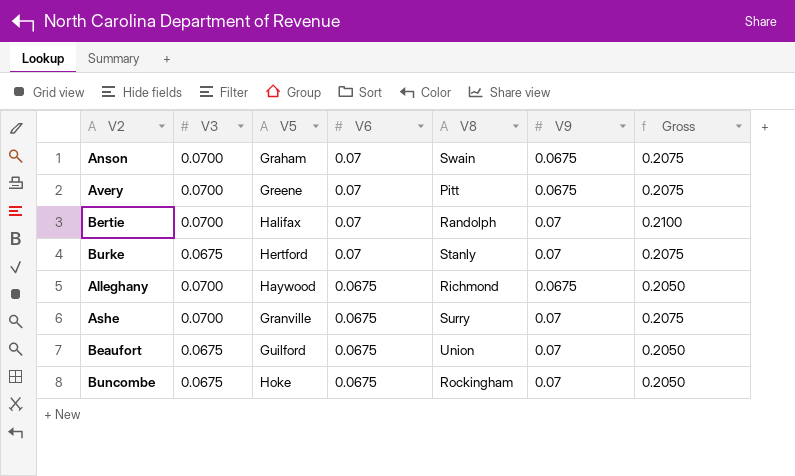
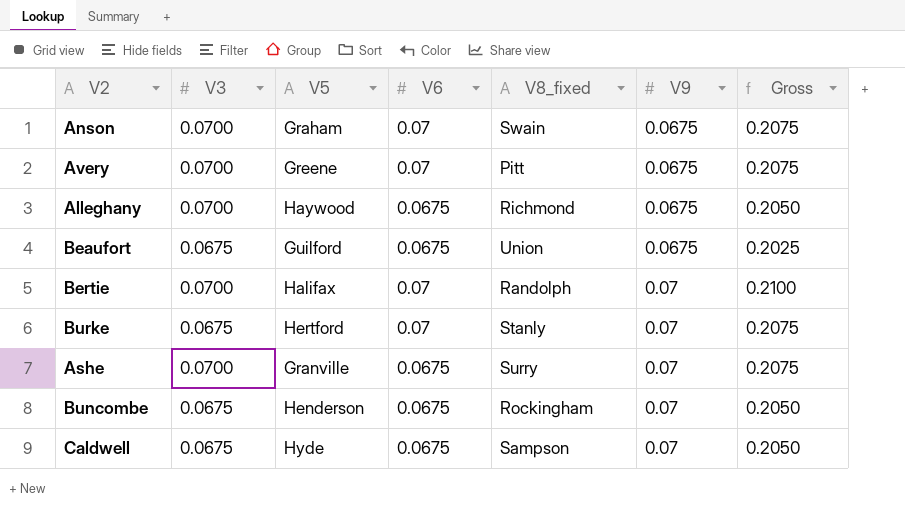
row order: V6 descending -> V9 ascending
column name: V8 -> V8_fixed
Beaufort | V9: 0.07 -> 0.0675
Beaufort | Gross: 0.2050 -> 0.2025
Buncombe | V5: Hoke -> Henderson
row Caldwell: none -> 0.0675 | Hyde | 0.0675 | Sampson | 0.07 | 0.2050

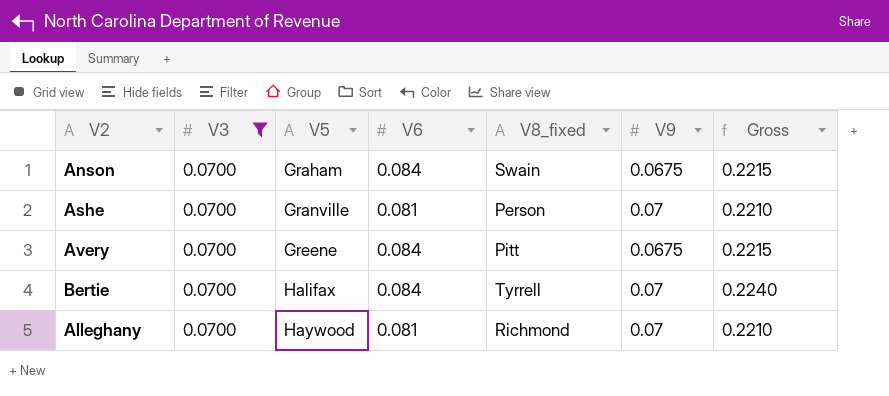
filter: none -> V3 = 0.0700
row order: V9 ascending -> V5 ascending
Anson | V6: 0.07 -> 0.084
Anson | Gross: 0.2075 -> 0.2215
Ashe | V6: 0.0675 -> 0.081
Ashe | V8_fixed: Surry -> Person
Ashe | Gross: 0.2075 -> 0.2210
Avery | V6: 0.07 -> 0.084
Avery | Gross: 0.2075 -> 0.2215
Bertie | V6: 0.07 -> 0.084
Bertie | V8_fixed: Randolph -> Tyrrell
Bertie | Gross: 0.2100 -> 0.2240
Alleghany | V6: 0.0675 -> 0.081
Alleghany | V9: 0.0675 -> 0.07
Alleghany | Gross: 0.2050 -> 0.2210

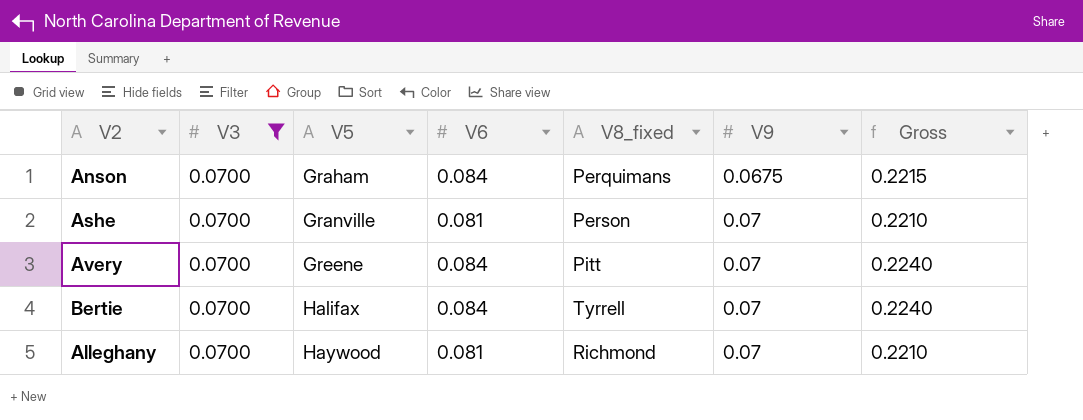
Anson | V8_fixed: Swain -> Perquimans
Avery | V9: 0.0675 -> 0.07
Avery | Gross: 0.2215 -> 0.2240

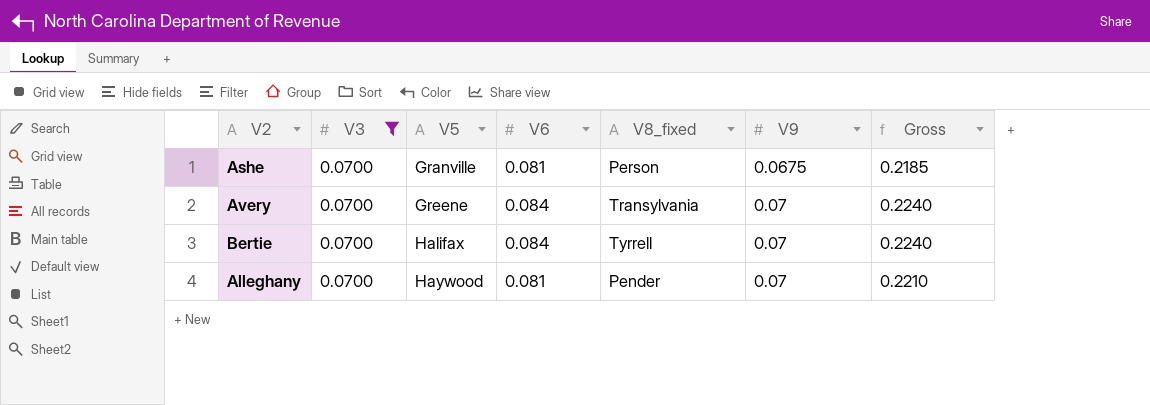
row Anson: 0.0700 | Graham | 0.084 | Perquimans | 0.0675 | 0.2215 -> none
Ashe | V9: 0.07 -> 0.0675
Ashe | Gross: 0.2210 -> 0.2185
Avery | V8_fixed: Pitt -> Transylvania
Alleghany | V8_fixed: Richmond -> Pender

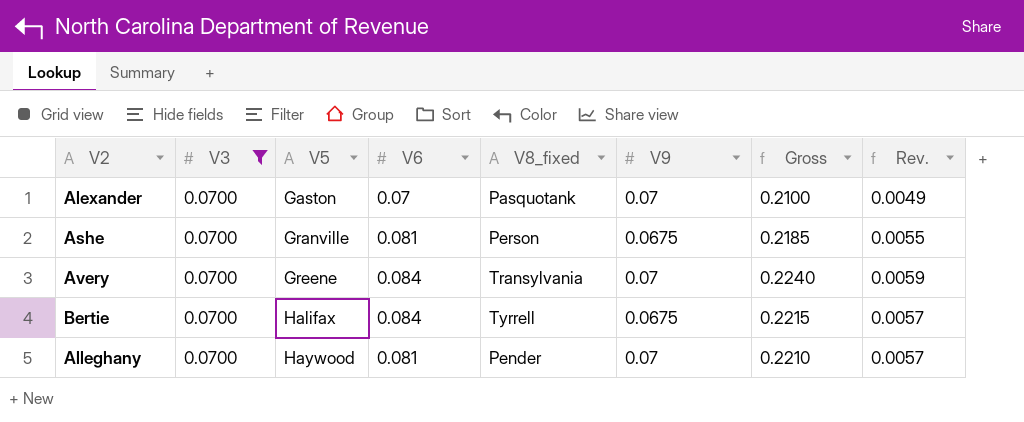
column Rev. | formula: none -> [V6] * [V9]
row Alexander: none -> 0.0700 | Gaston | 0.07 | Pasquotank | 0.07 | 0.2100 | 0.0049
Bertie | V9: 0.07 -> 0.0675
Bertie | Gross: 0.2240 -> 0.2215

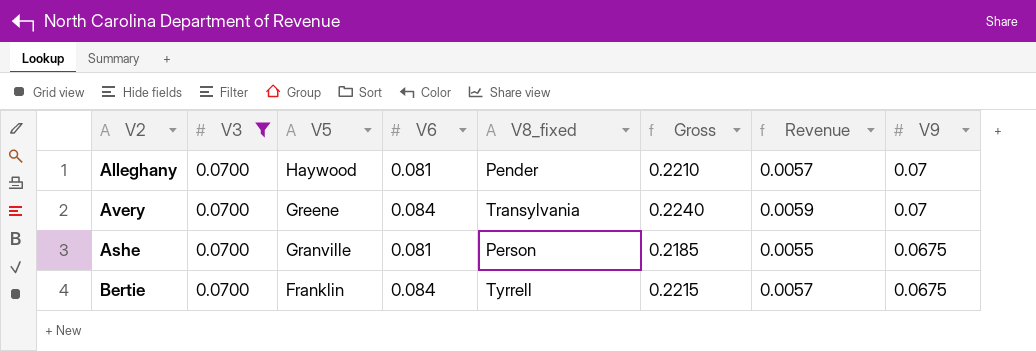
row order: V5 ascending -> V5 descending
column name: Rev. -> Revenue
column V9 | position: 6 -> 8
row Alexander: 0.0700 | Gaston | 0.07 | Pasquotank | 0.07 | 0.2100 | 0.0049 -> none
Bertie | V5: Halifax -> Franklin

